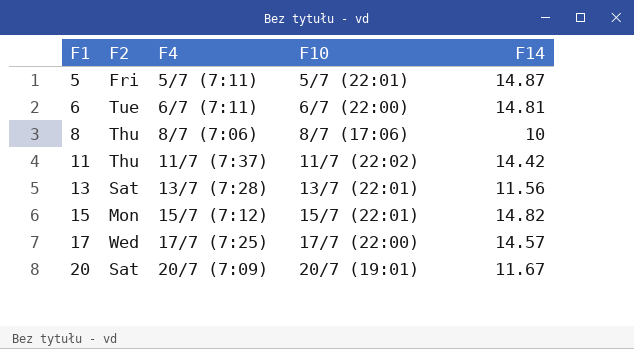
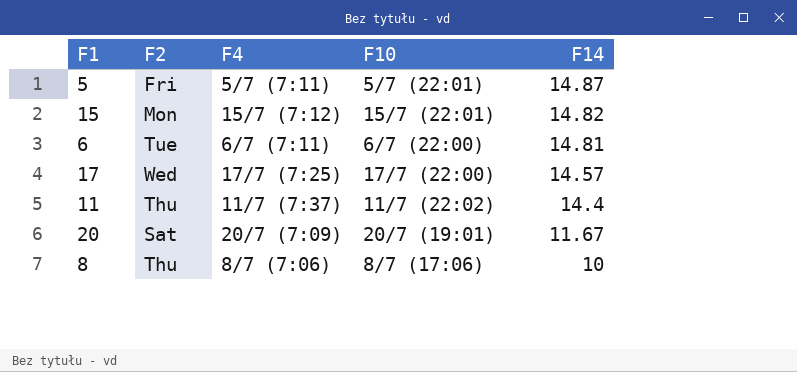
row order: F1 ascending -> F14 descending
row 13: Sat | 13/7 (7:28) | 13/7 (22:01) | 11.56 -> none
11 | F14: 14.42 -> 14.4

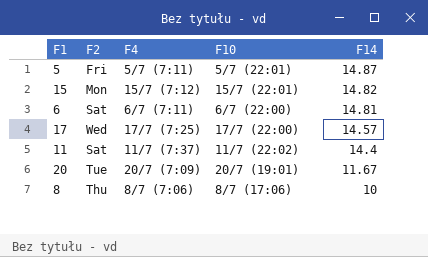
6 | F2: Tue -> Sat
11 | F2: Thu -> Sat
20 | F2: Sat -> Tue

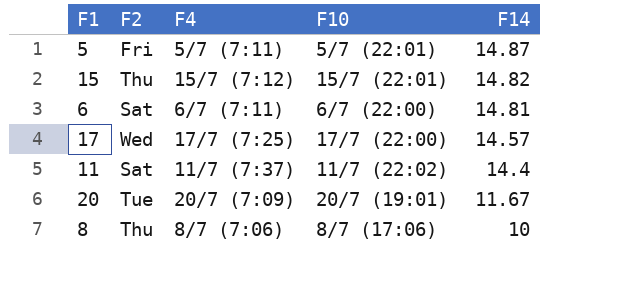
15 | F2: Mon -> Thu

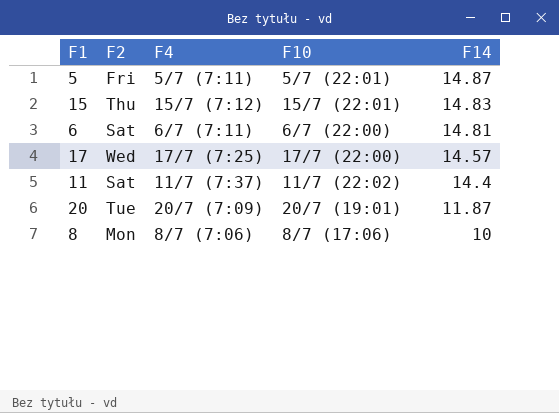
15 | F14: 14.82 -> 14.83
20 | F14: 11.67 -> 11.87
8 | F2: Thu -> Mon

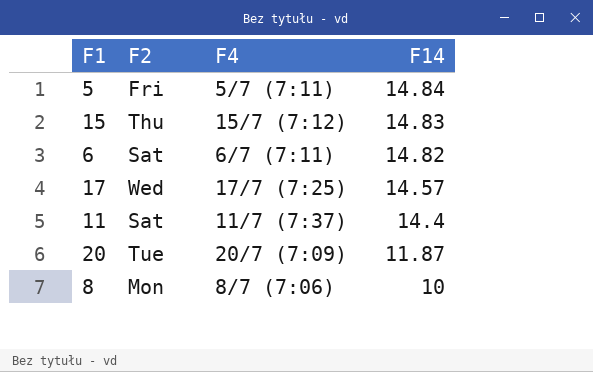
column F10 | position: 4 -> none
5 | F14: 14.87 -> 14.84
6 | F14: 14.81 -> 14.82

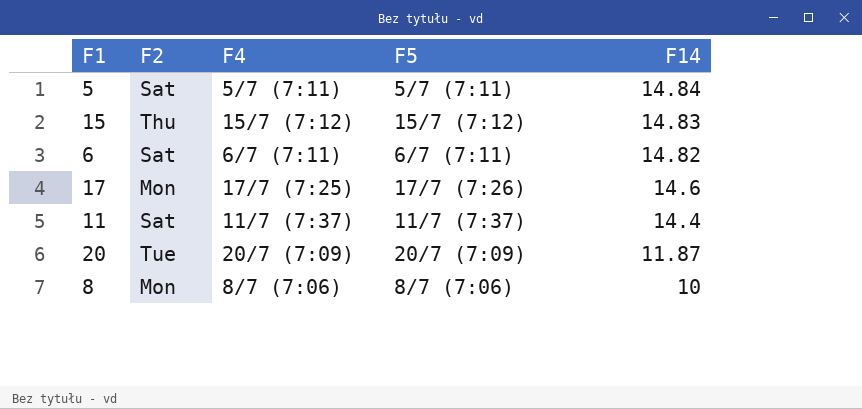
column F5 | position: none -> 4
5 | F2: Fri -> Sat
17 | F2: Wed -> Mon
17 | F14: 14.57 -> 14.6

